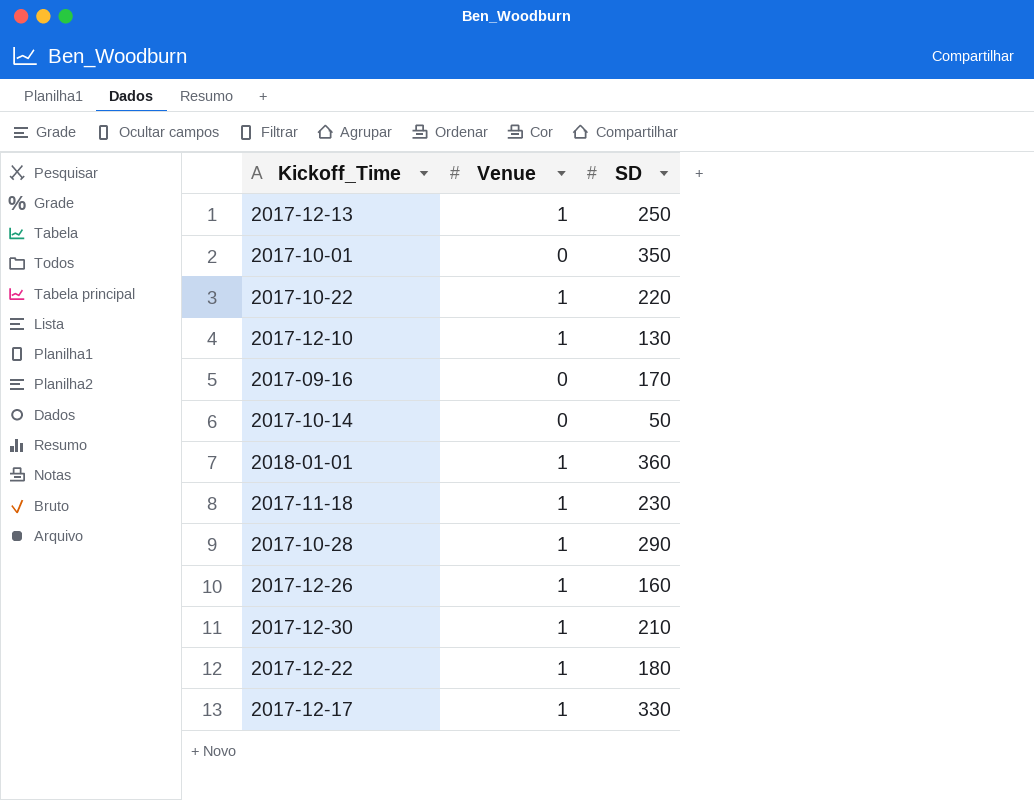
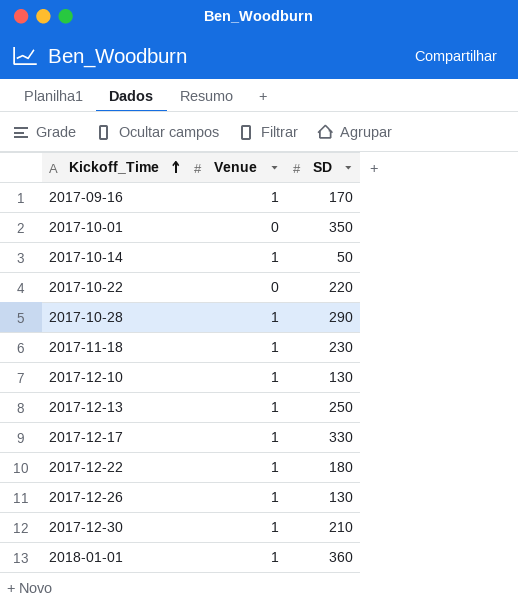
row order: none -> Kickoff_Time ascending
2017-09-16 | Venue: 0 -> 1
2017-10-14 | Venue: 0 -> 1
2017-10-22 | Venue: 1 -> 0
2017-12-26 | SD: 160 -> 130

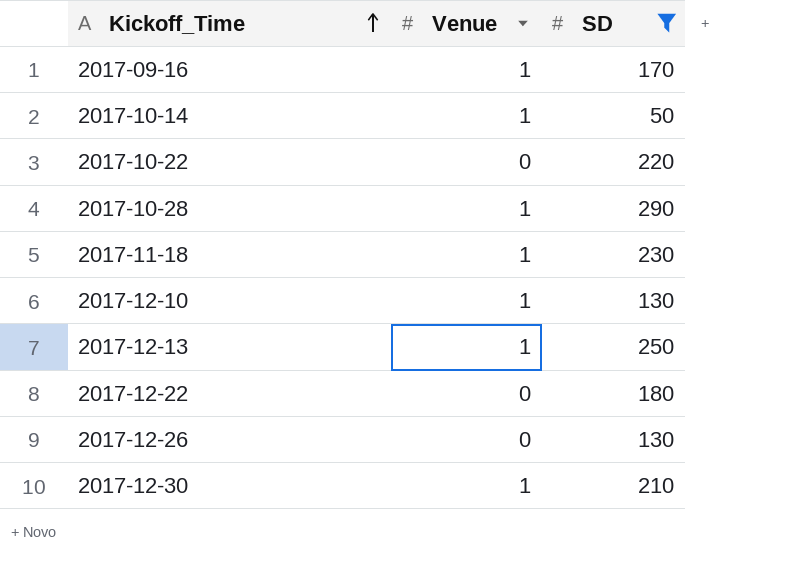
filter: none -> SD <= 290
2017-12-22 | Venue: 1 -> 0
2017-12-26 | Venue: 1 -> 0

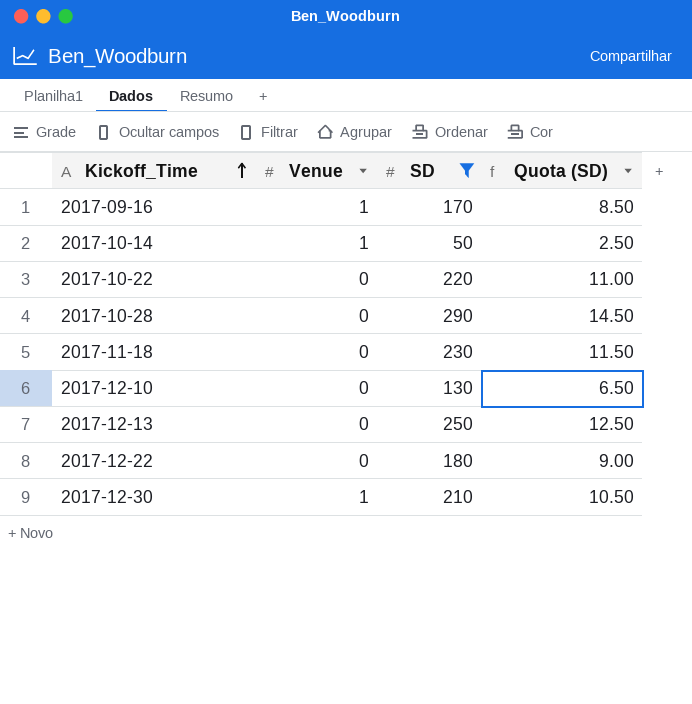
column Quota (SD) | formula: none -> [SD] * 0.05
row 2017-12-26: 0 | 130 -> none
2017-10-28 | Venue: 1 -> 0
2017-11-18 | Venue: 1 -> 0
2017-12-10 | Venue: 1 -> 0
2017-12-13 | Venue: 1 -> 0

